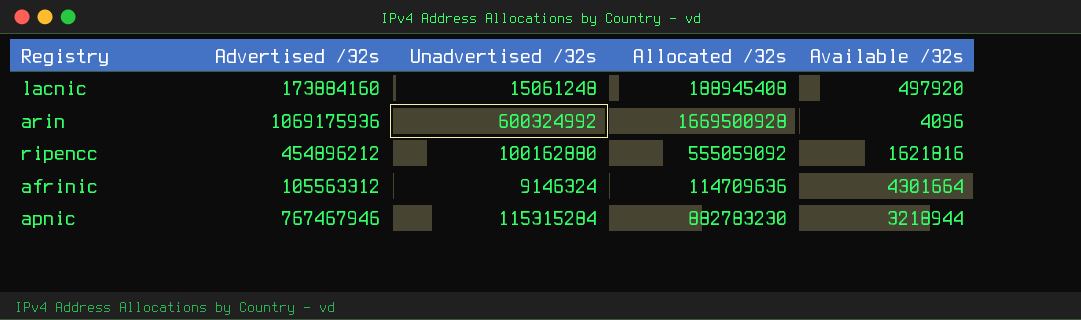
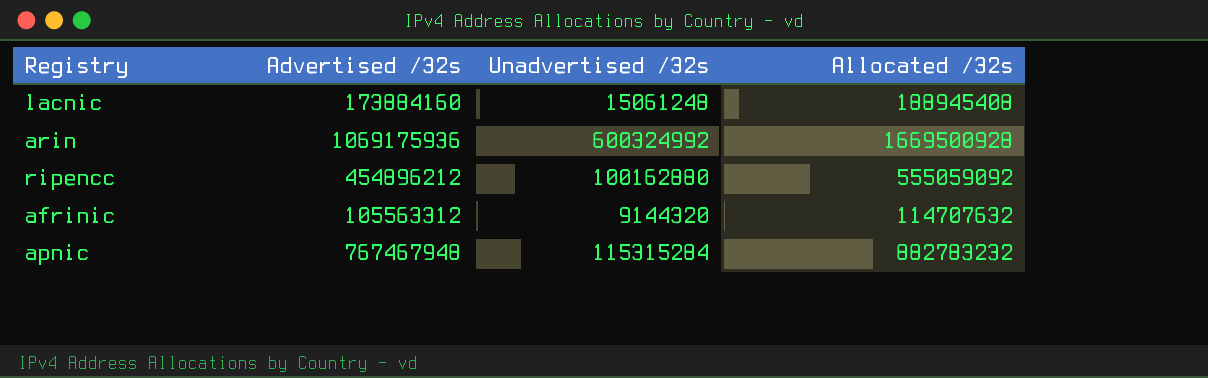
column Available /32s | position: 5 -> none
afrinic | Unadvertised /32s: 9146324 -> 9144320
afrinic | Allocated /32s: 114709636 -> 114707632
apnic | Advertised /32s: 767467946 -> 767467948
apnic | Allocated /32s: 882783230 -> 882783232

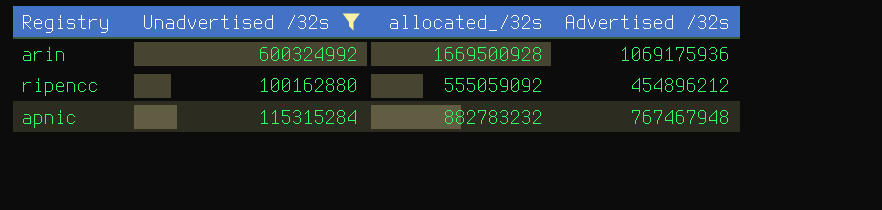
filter: none -> Unadvertised /32s >= 100162880
column name: Allocated /32s -> allocated_/32s
column Advertised /32s | position: 2 -> 4

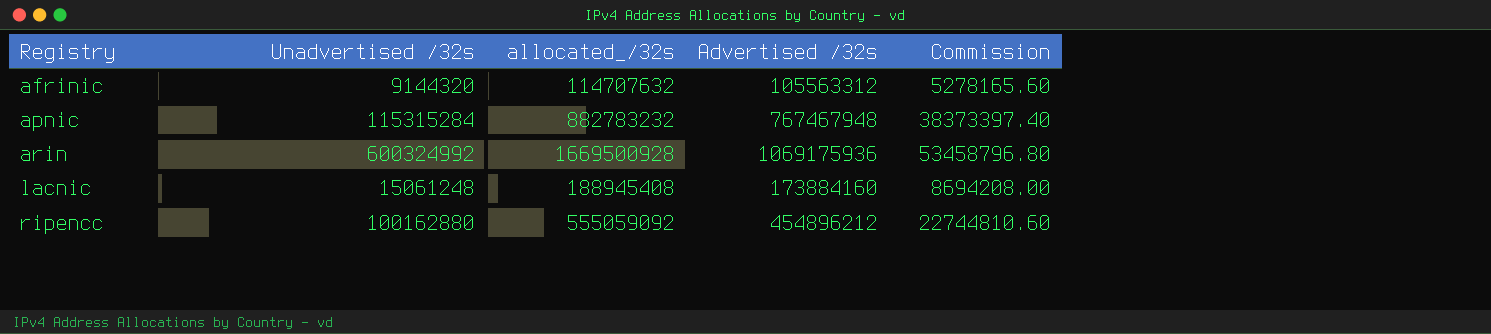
filter: Unadvertised /32s >= 100162880 -> none
row order: none -> Registry ascending
column Commission | formula: none -> [Advertised /32s] * 0.05

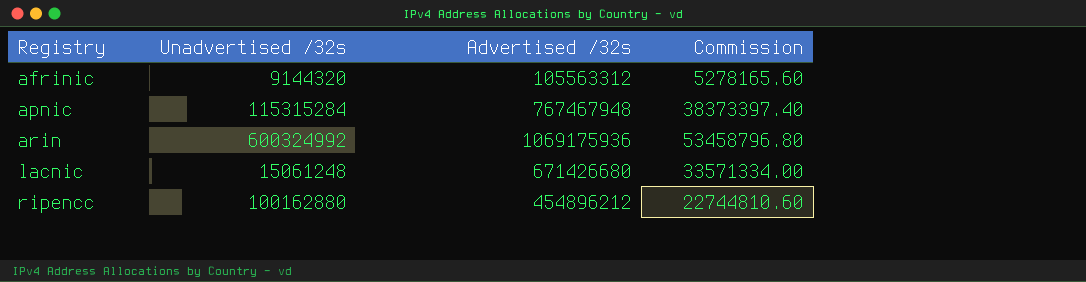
column allocated_/32s | formula: [Unadvertised /32s] + [Advertised /32s] -> none
lacnic | Advertised /32s: 173884160 -> 671426680
lacnic | Commission: 8694208.00 -> 33571334.00

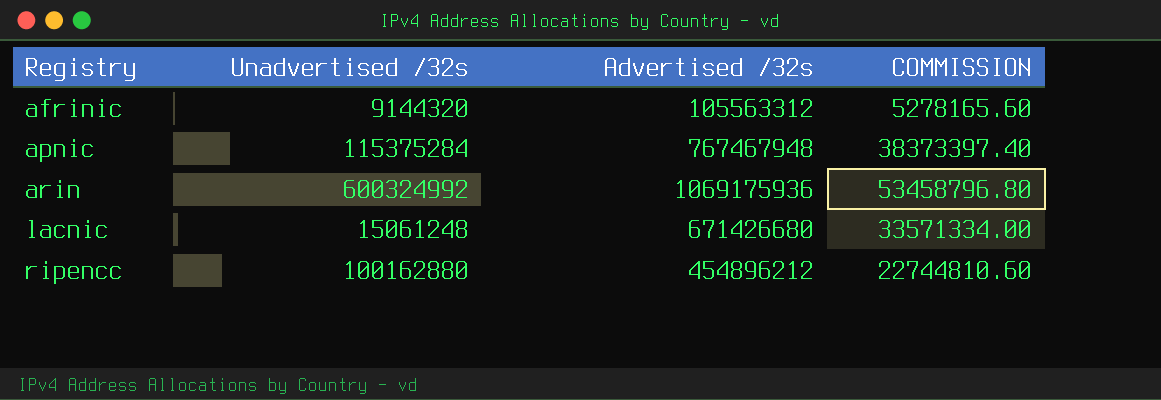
column name: Commission -> COMMISSION
apnic | Unadvertised /32s: 115315284 -> 115375284

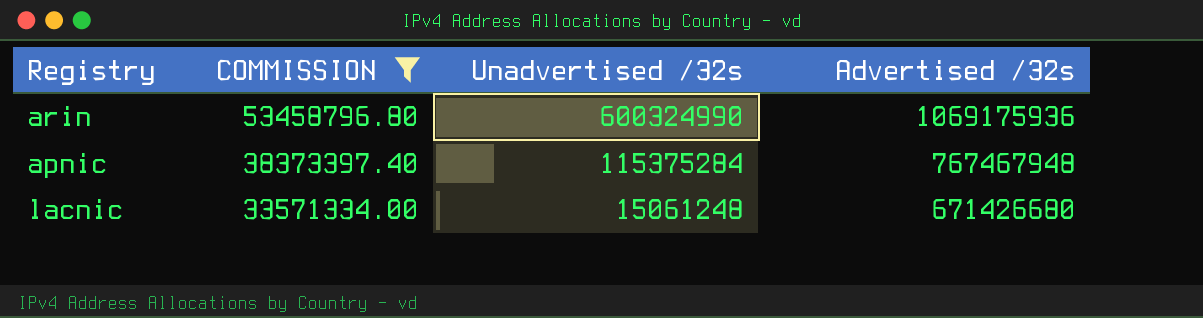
filter: none -> COMMISSION >= 33571334.00
row order: Registry ascending -> COMMISSION descending
column COMMISSION | position: 4 -> 2
arin | Unadvertised /32s: 600324992 -> 600324990

